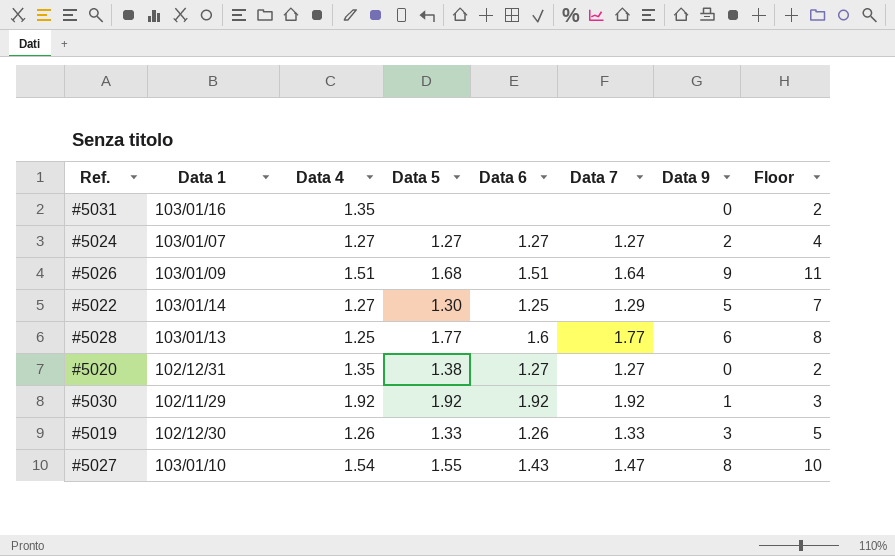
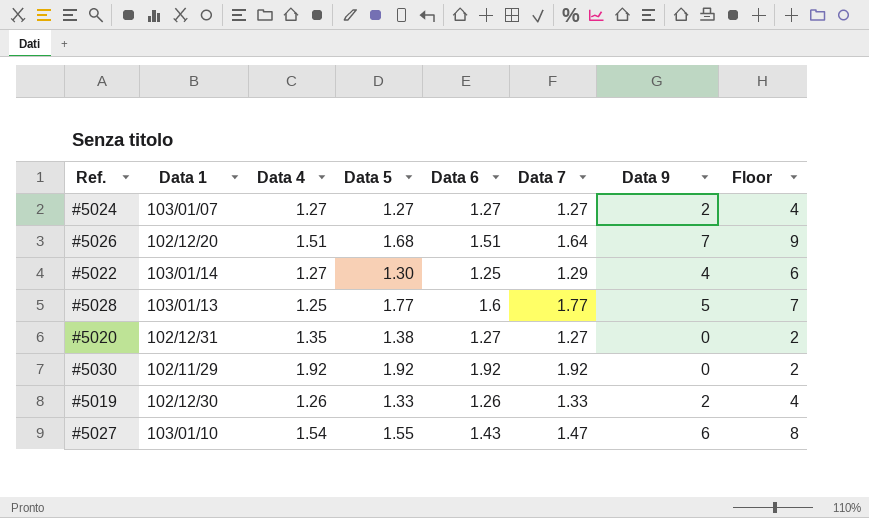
row #5031: 103/01/16 | 1.35 | none | none | none | 0 | 2 -> none
#5026 | Data 1: 103/01/09 -> 102/12/20
#5026 | Data 9: 9 -> 7
#5026 | Floor: 11 -> 9
#5022 | Data 9: 5 -> 4
#5022 | Floor: 7 -> 6
#5028 | Data 9: 6 -> 5
#5028 | Floor: 8 -> 7
#5030 | Data 9: 1 -> 0
#5030 | Floor: 3 -> 2
#5019 | Data 9: 3 -> 2
#5019 | Floor: 5 -> 4
#5027 | Data 9: 8 -> 6
#5027 | Floor: 10 -> 8

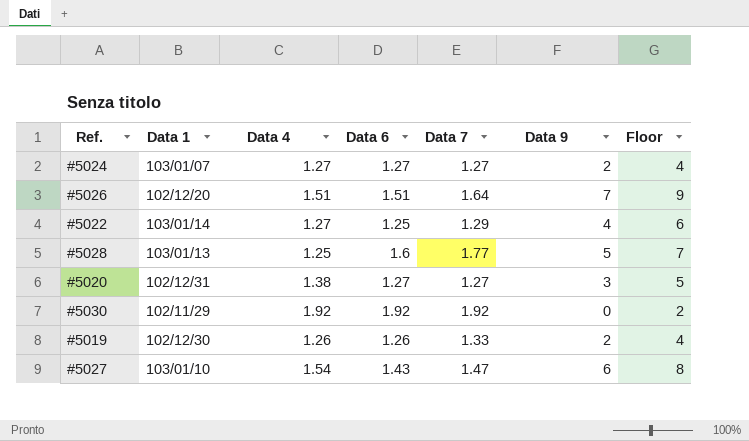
column Data 5 | position: 4 -> none
#5020 | Data 4: 1.35 -> 1.38
#5020 | Data 9: 0 -> 3
#5020 | Floor: 2 -> 5

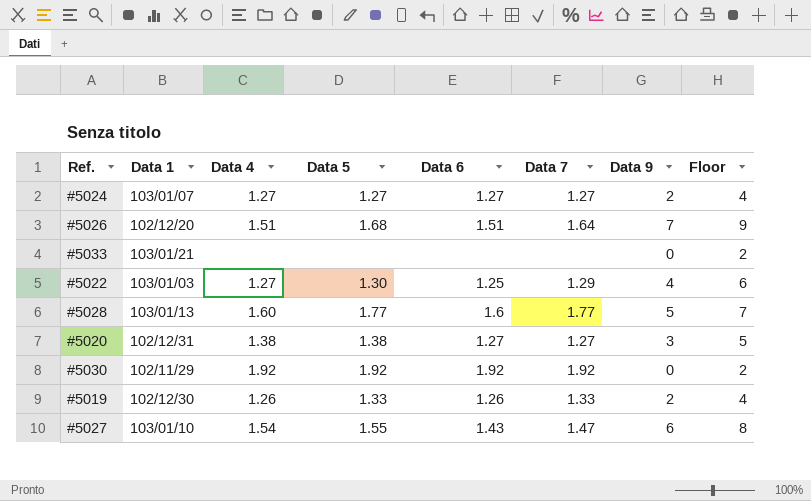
column Data 5 | position: none -> 4
row #5033: none -> 103/01/21 | none | none | none | none | 0 | 2
#5022 | Data 1: 103/01/14 -> 103/01/03
#5028 | Data 4: 1.25 -> 1.60

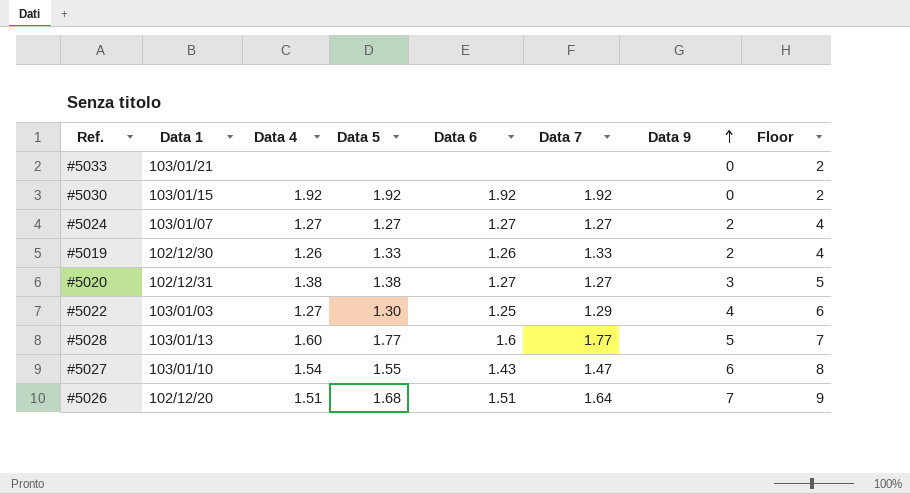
row order: none -> Data 9 ascending
#5030 | Data 1: 102/11/29 -> 103/01/15

